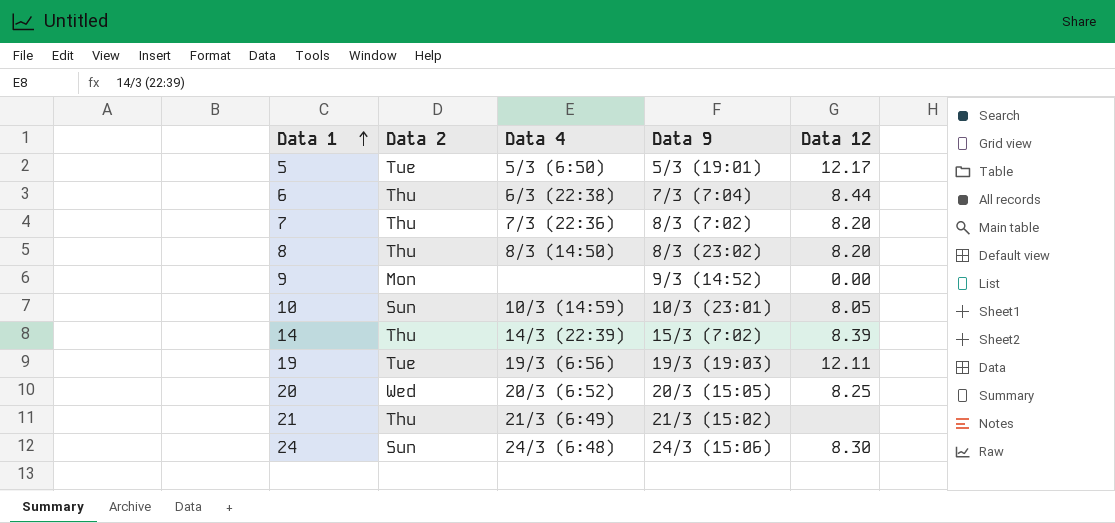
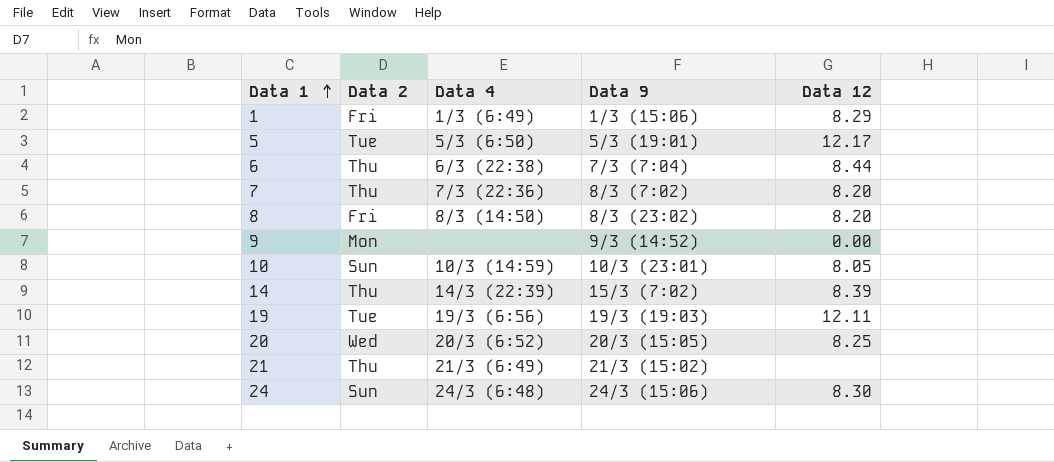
row 1: none -> Fri | 1/3 (6:49) | 1/3 (15:06) | 8.29
8 | Data 2: Thu -> Fri

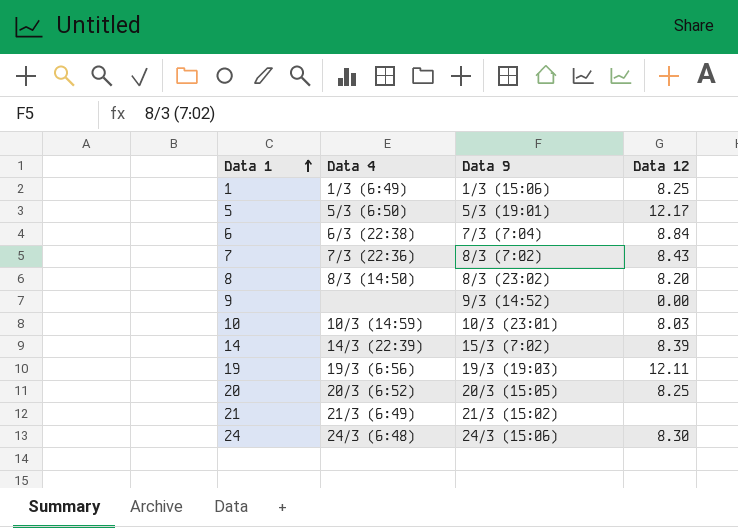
column Data 2 | position: 2 -> none
1 | Data 12: 8.29 -> 8.25
6 | Data 12: 8.44 -> 8.84
7 | Data 12: 8.20 -> 8.43
10 | Data 12: 8.05 -> 8.03

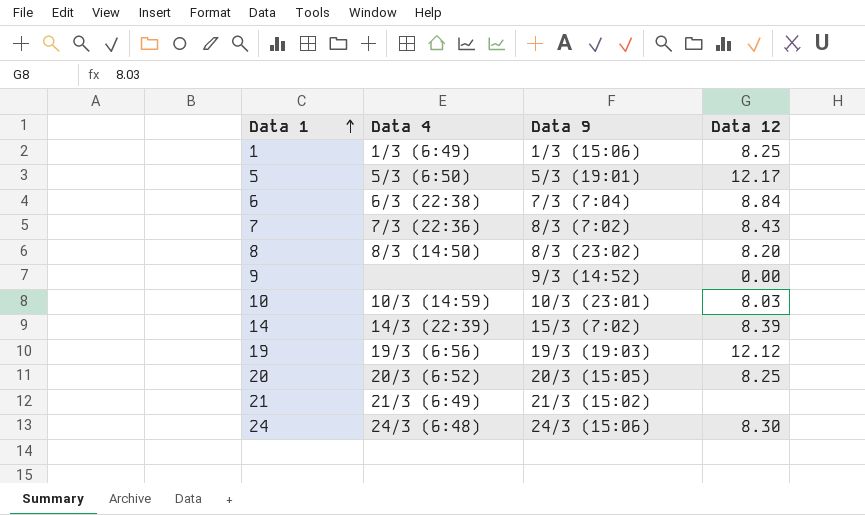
19 | Data 12: 12.11 -> 12.12

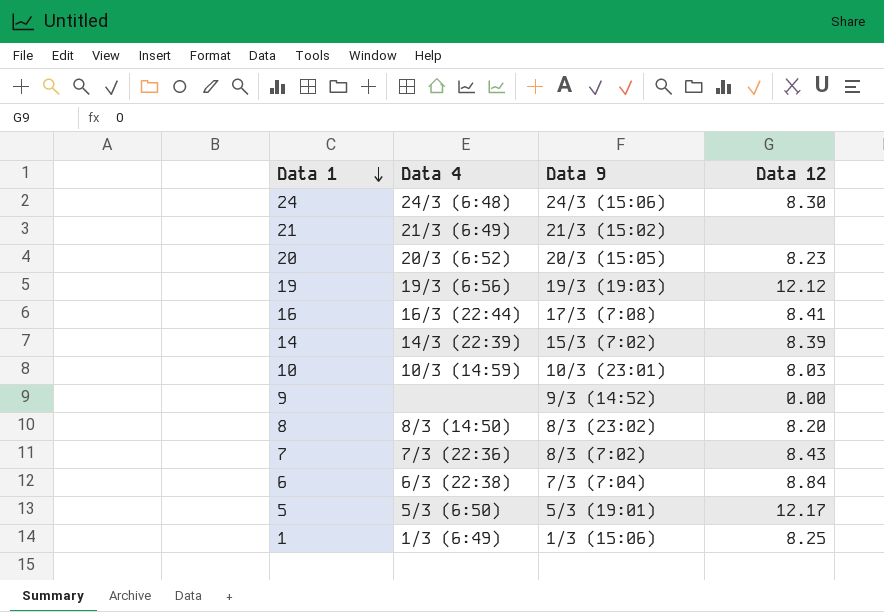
row order: Data 1 ascending -> Data 1 descending
20 | Data 12: 8.25 -> 8.23
row 16: none -> 16/3 (22:44) | 17/3 (7:08) | 8.41

